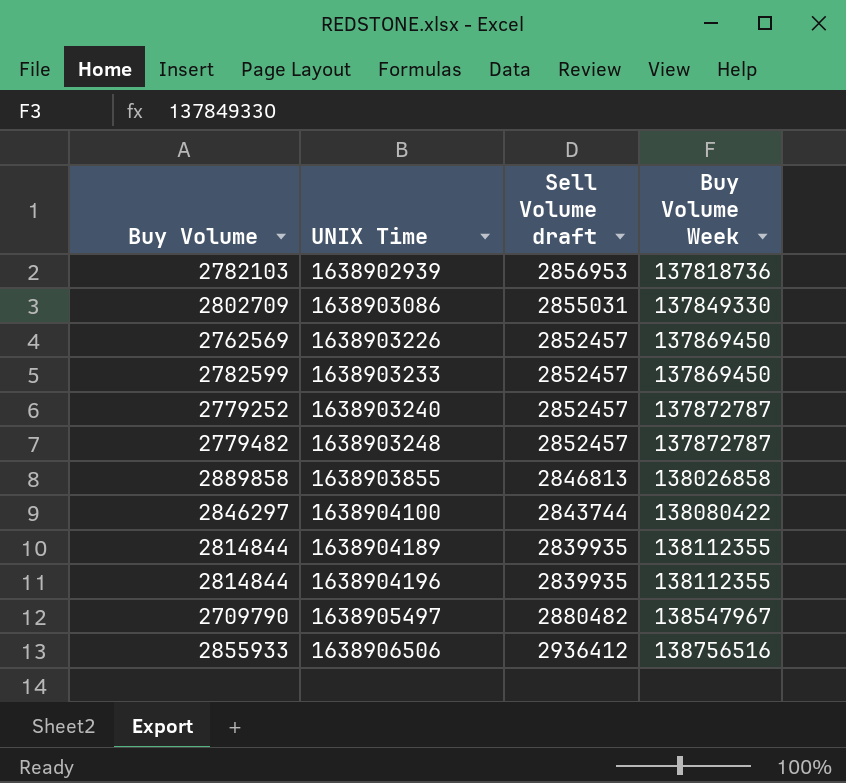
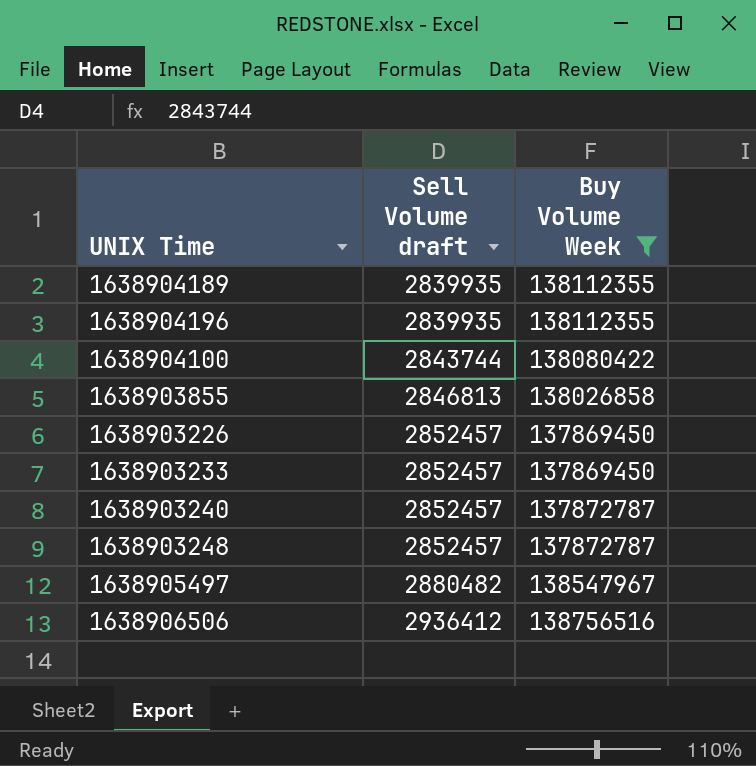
filter: none -> Buy Volume Week >= 137869450
row order: UNIX Time ascending -> Sell Volume draft ascending
column Buy Volume | position: 1 -> none

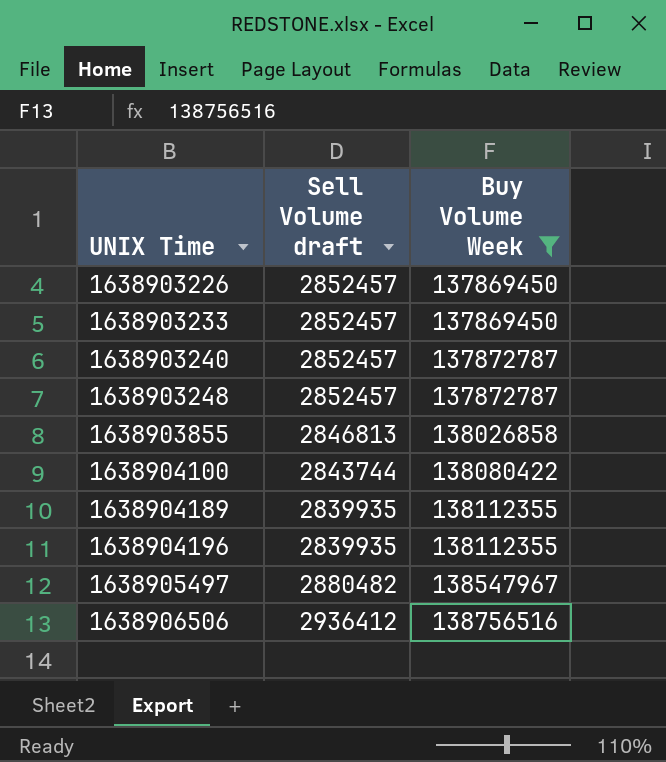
row order: Sell Volume draft ascending -> UNIX Time ascending

